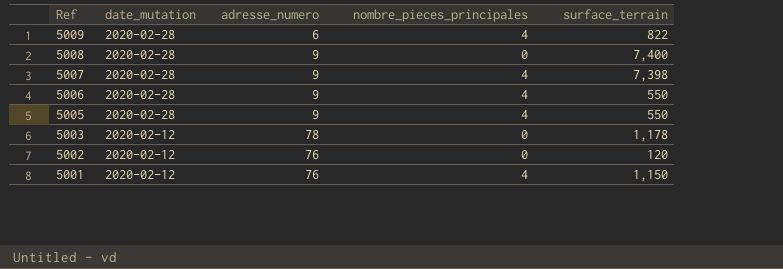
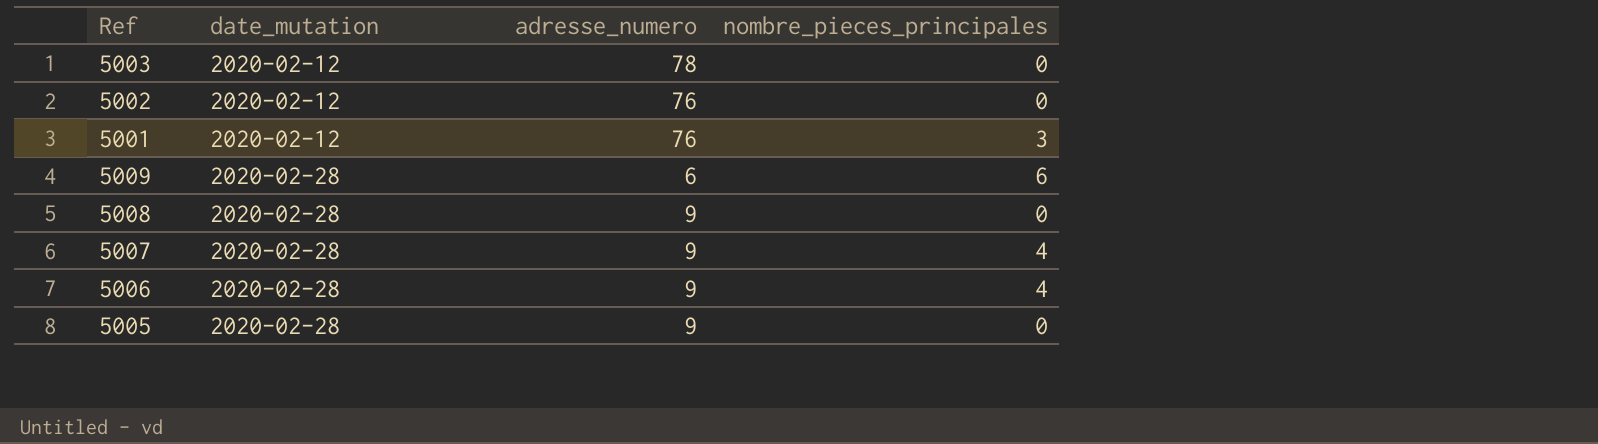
row order: Ref descending -> date_mutation ascending
column surface_terrain | position: 5 -> none
5001 | nombre_pieces_principales: 4 -> 3
5009 | nombre_pieces_principales: 4 -> 6
5005 | nombre_pieces_principales: 4 -> 0

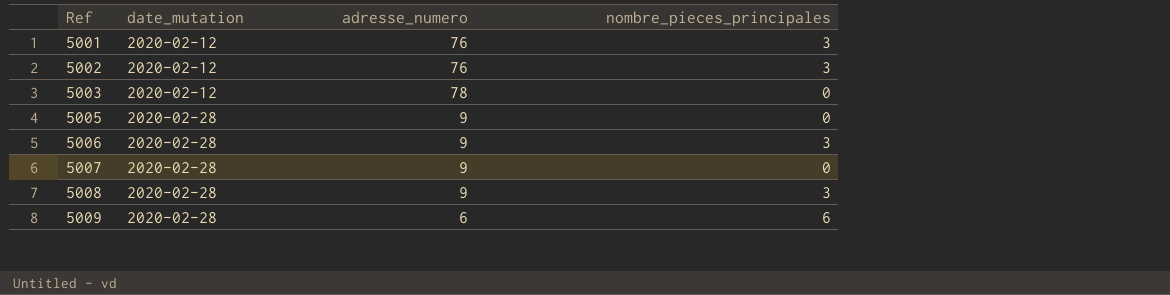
row order: date_mutation ascending -> Ref ascending
5002 | nombre_pieces_principales: 0 -> 3
5006 | nombre_pieces_principales: 4 -> 3
5007 | nombre_pieces_principales: 4 -> 0
5008 | nombre_pieces_principales: 0 -> 3

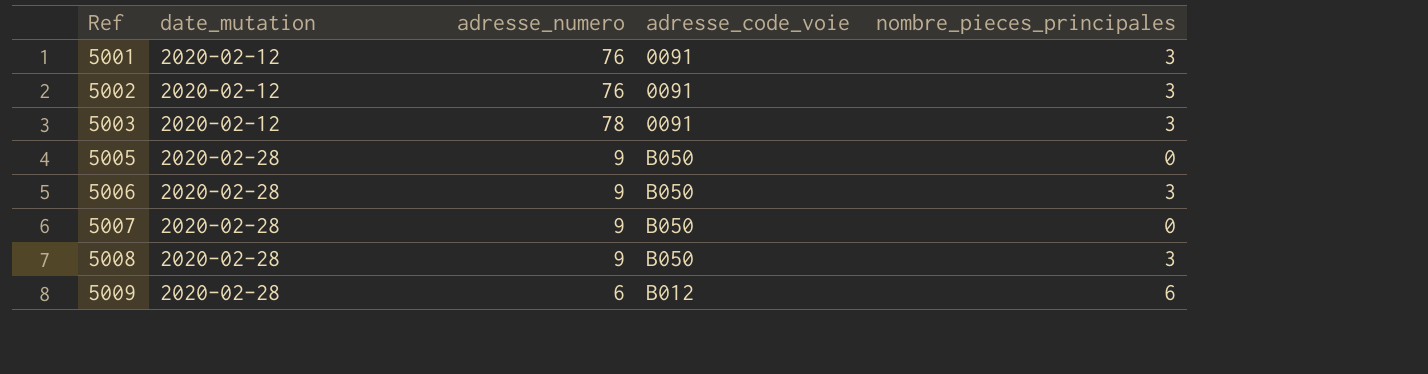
column adresse_code_voie | position: none -> 4
5003 | nombre_pieces_principales: 0 -> 3

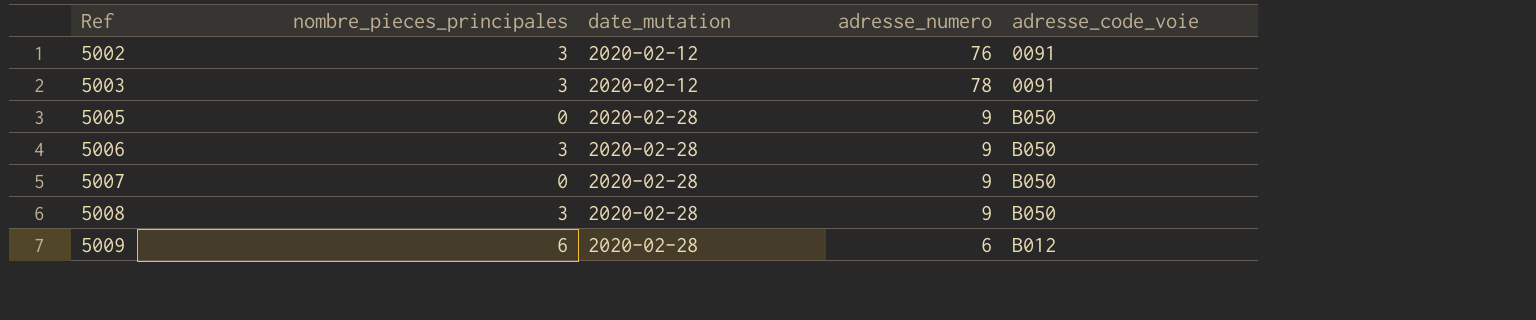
column nombre_pieces_principales | position: 5 -> 2
row 5001: 2020-02-12 | 76 | 0091 | 3 -> none

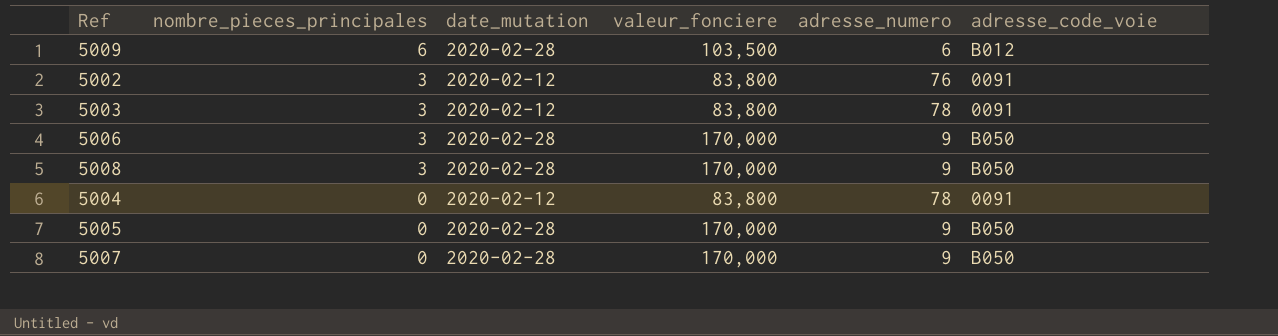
row order: Ref ascending -> nombre_pieces_principales descending
column valeur_fonciere | position: none -> 4
row 5004: none -> 0 | 2020-02-12 | 83,800 | 78 | 0091

